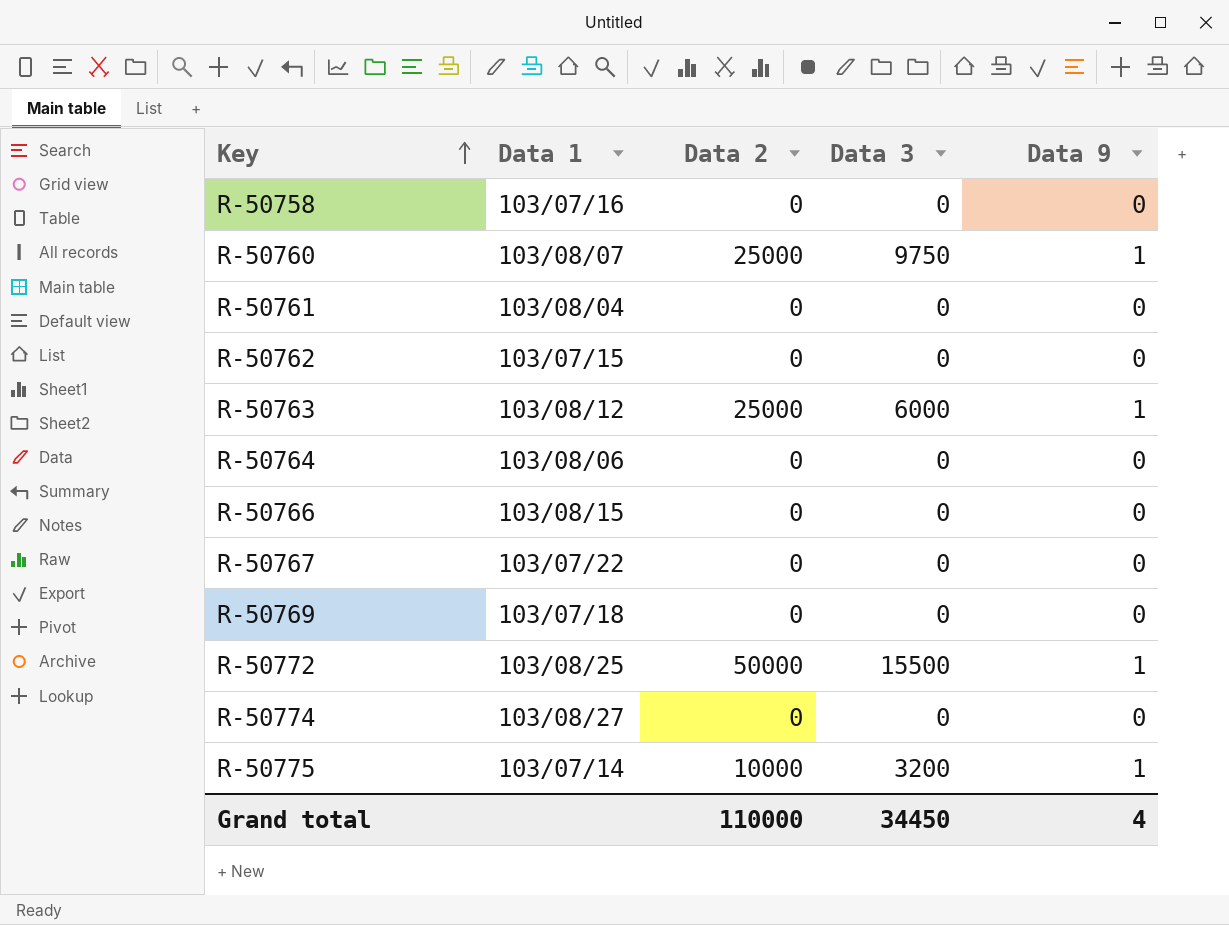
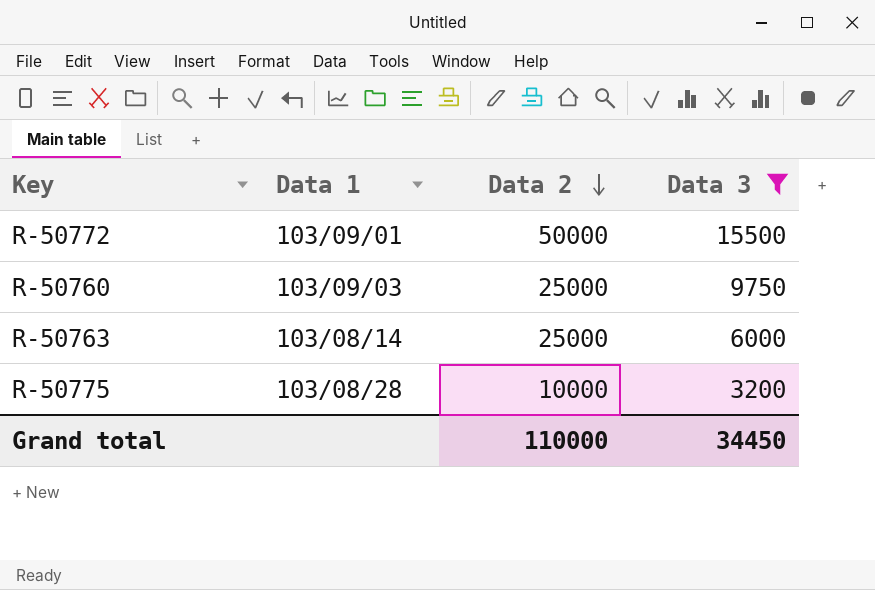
filter: none -> Data 3 != 0
row order: Key ascending -> Data 2 descending
column Data 9 | position: 5 -> none
R-50772 | Data 1: 103/08/25 -> 103/09/01
R-50760 | Data 1: 103/08/07 -> 103/09/03
R-50763 | Data 1: 103/08/12 -> 103/08/14
R-50775 | Data 1: 103/07/14 -> 103/08/28

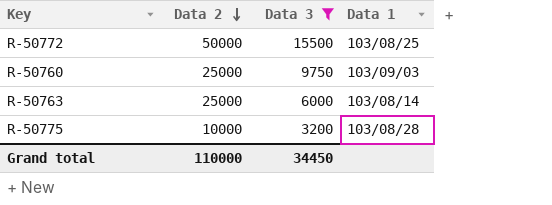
column Data 1 | position: 2 -> 4
R-50772 | Data 1: 103/09/01 -> 103/08/25

